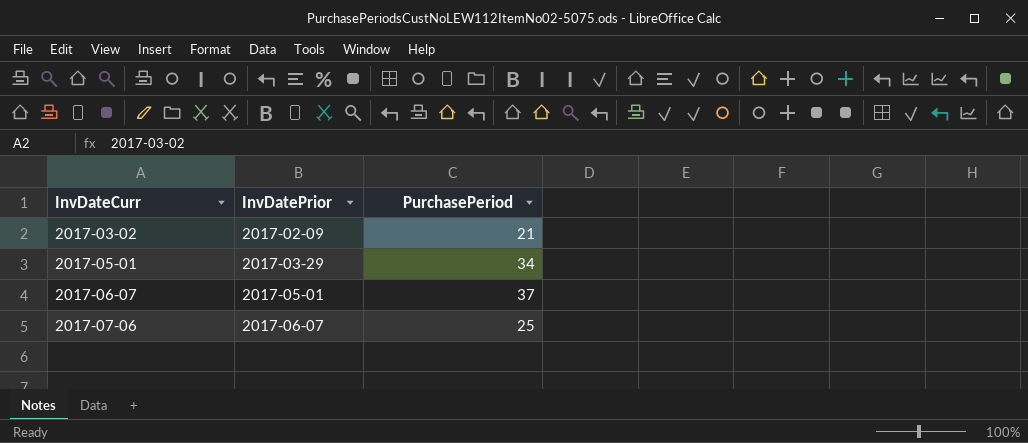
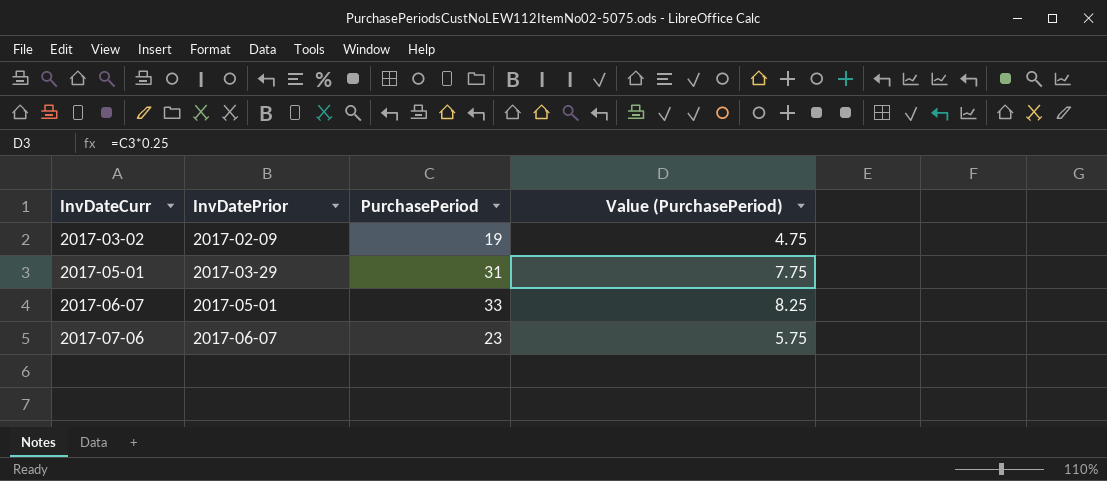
column Value (PurchasePeriod) | formula: none -> [PurchasePeriod] * 0.25
2017-03-02 | PurchasePeriod: 21 -> 19
2017-05-01 | PurchasePeriod: 34 -> 31
2017-06-07 | PurchasePeriod: 37 -> 33
2017-07-06 | PurchasePeriod: 25 -> 23

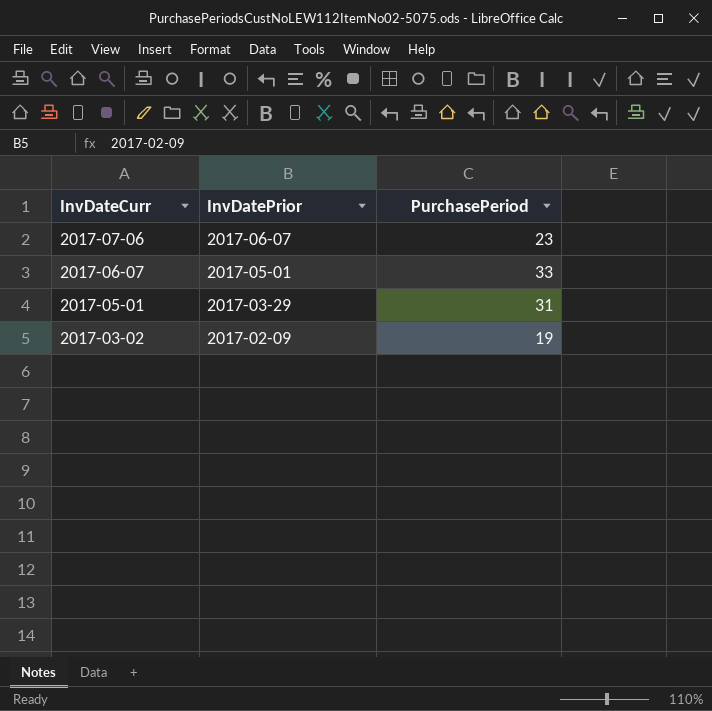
row order: InvDateCurr ascending -> InvDateCurr descending
column Value (PurchasePeriod) | formula: [PurchasePeriod] * 0.25 -> none

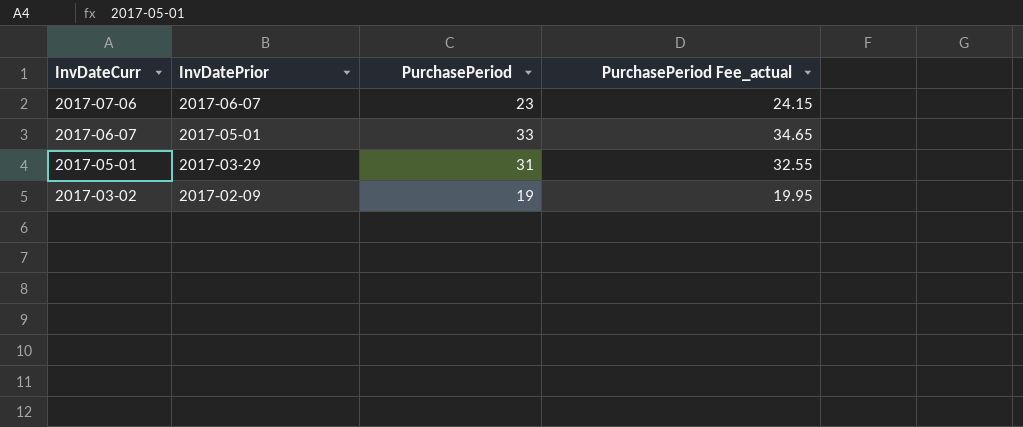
column PurchasePeriod Fee_actual | formula: none -> [PurchasePeriod] * 1.05

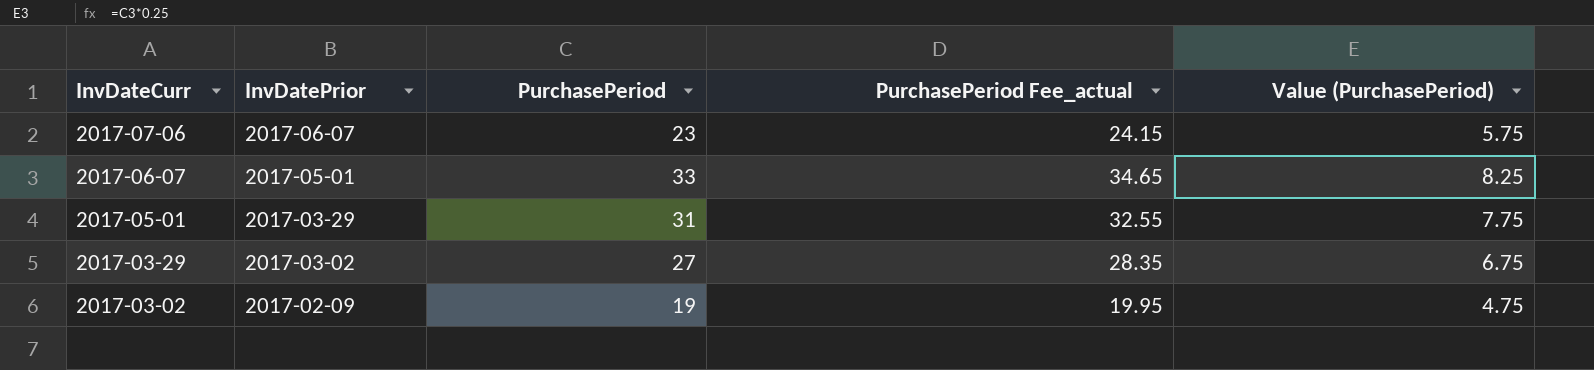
column Value (PurchasePeriod) | formula: none -> [PurchasePeriod] * 0.25
row 2017-03-29: none -> 2017-03-02 | 27 | 28.35 | 6.75

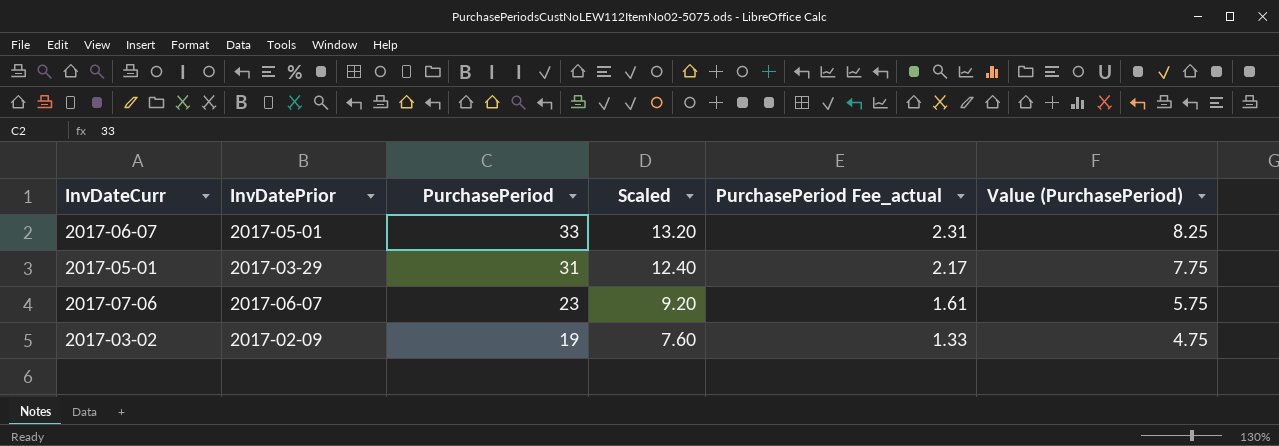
row order: InvDateCurr descending -> PurchasePeriod descending
column Scaled | formula: none -> [PurchasePeriod] * 0.4
column PurchasePeriod Fee_actual | formula: [PurchasePeriod] * 1.05 -> [PurchasePeriod] * 0.07
row 2017-03-29: 2017-03-02 | 27 | 28.35 | 6.75 -> none

